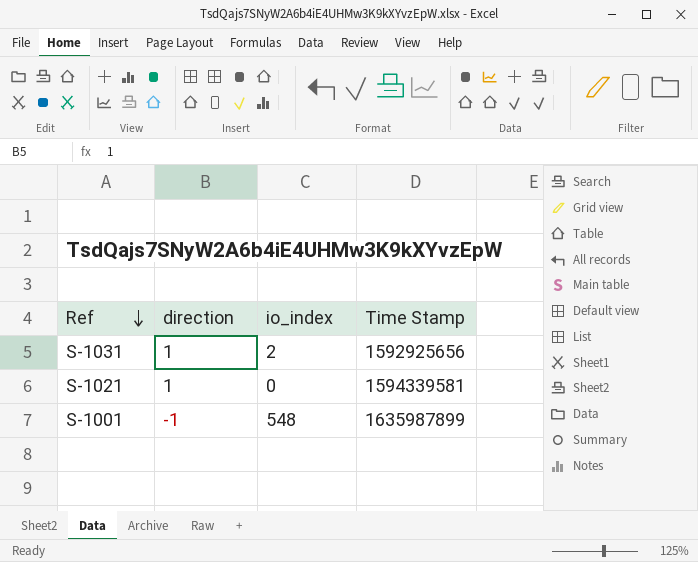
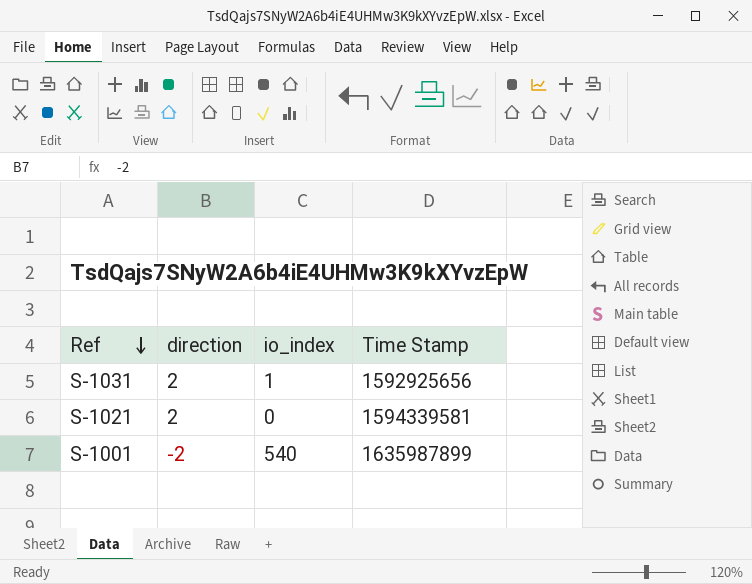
S-1031 | direction: 1 -> 2
S-1031 | io_index: 2 -> 1
S-1021 | direction: 1 -> 2
S-1001 | direction: -1 -> -2
S-1001 | io_index: 548 -> 540

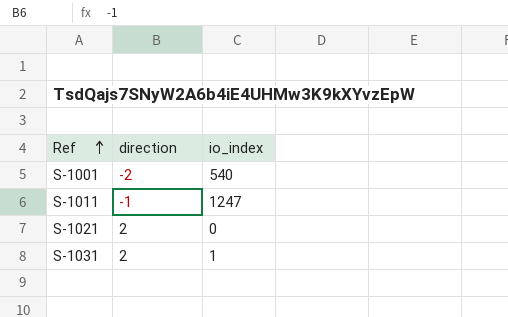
row order: Ref descending -> Ref ascending
column Time Stamp | position: 4 -> none
row S-1011: none -> -1 | 1247

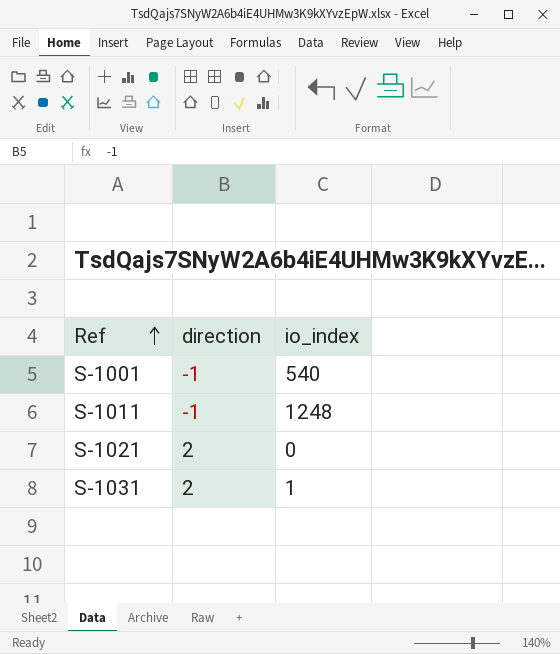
S-1001 | direction: -2 -> -1
S-1011 | io_index: 1247 -> 1248

